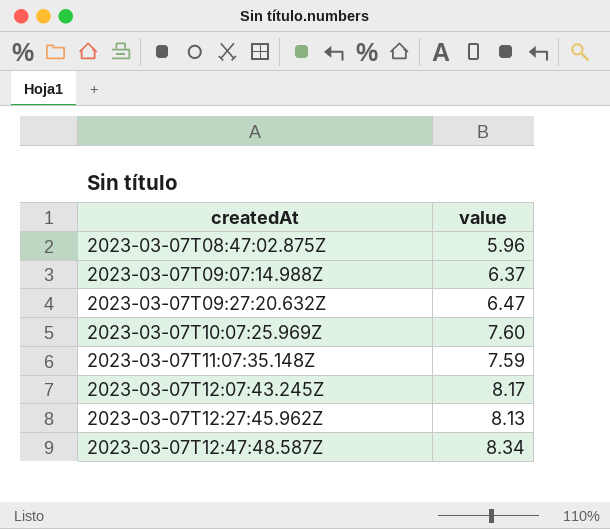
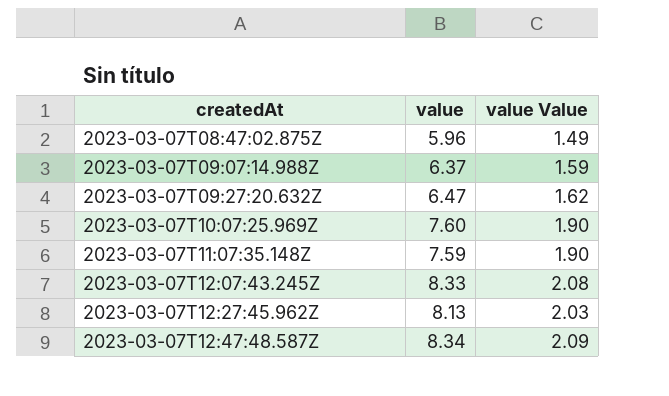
column value Value | formula: none -> [value] * 0.25
2023-03-07T12:07:43.245Z | value: 8.17 -> 8.33

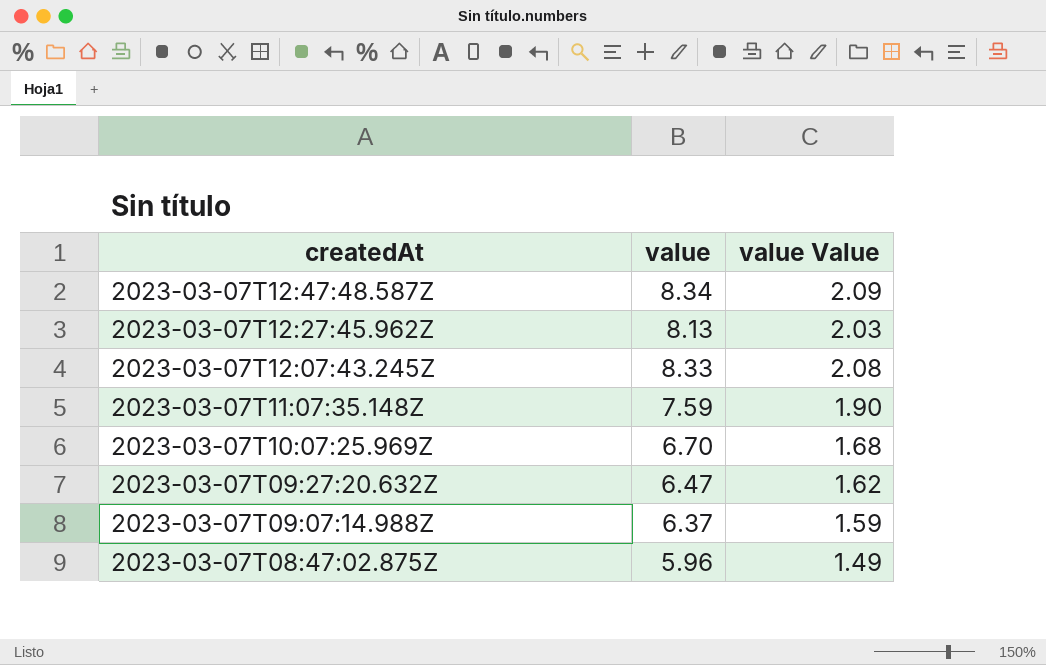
row order: createdAt ascending -> createdAt descending
2023-03-07T10:07:25.969Z | value: 7.60 -> 6.70
2023-03-07T10:07:25.969Z | value Value: 1.90 -> 1.68

